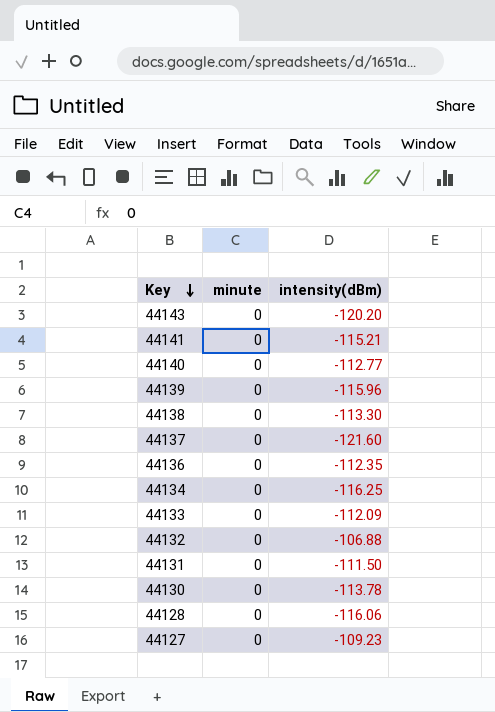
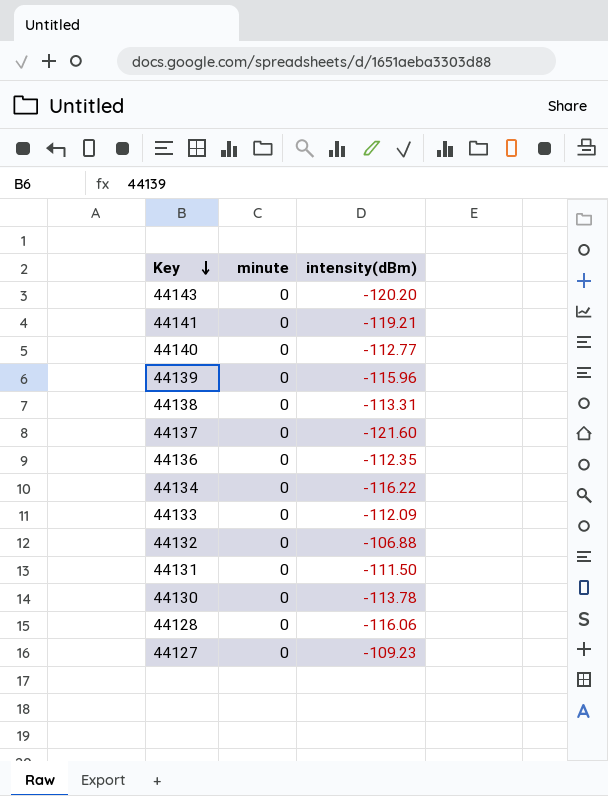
44141 | intensity(dBm): -115.21 -> -119.21
44138 | intensity(dBm): -113.30 -> -113.31
44134 | intensity(dBm): -116.25 -> -116.22

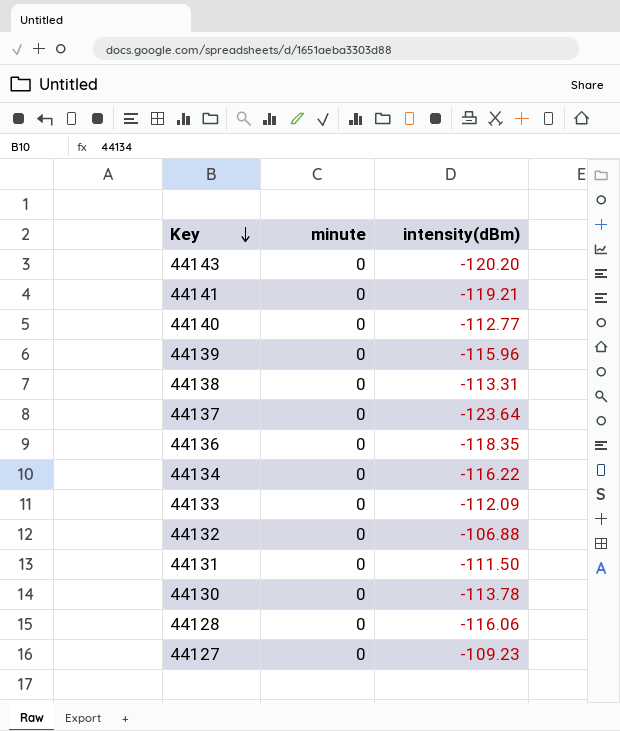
44137 | intensity(dBm): -121.60 -> -123.64
44136 | intensity(dBm): -112.35 -> -118.35

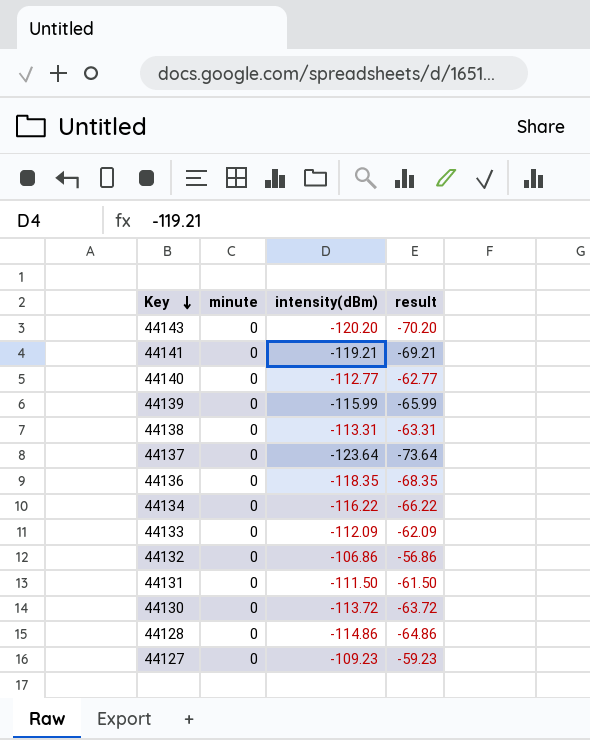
column result | formula: none -> [intensity(dBm)] + 50
44139 | intensity(dBm): -115.96 -> -115.99
44132 | intensity(dBm): -106.88 -> -106.86
44130 | intensity(dBm): -113.78 -> -113.72
44128 | intensity(dBm): -116.06 -> -114.86

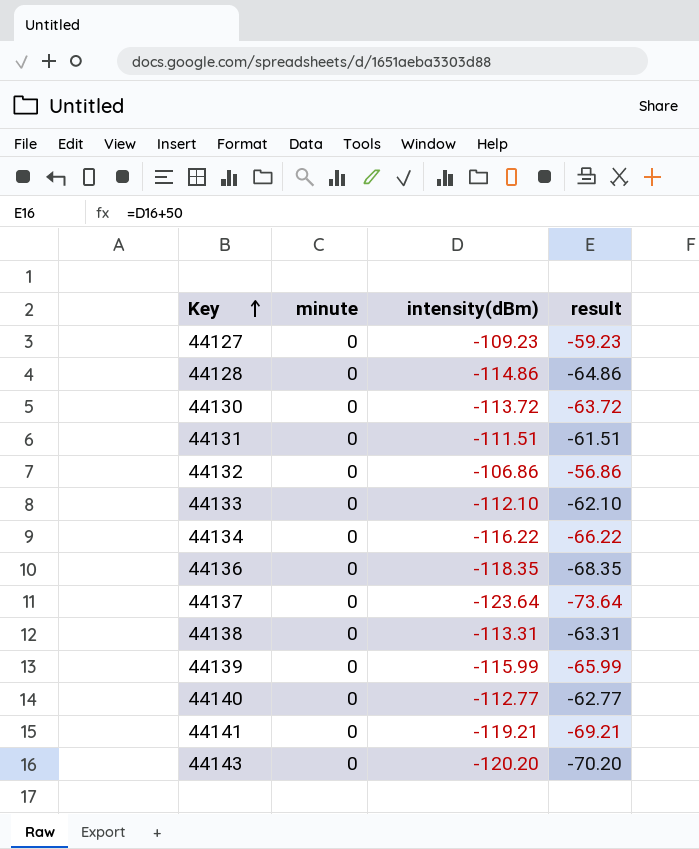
row order: Key descending -> Key ascending
44131 | intensity(dBm): -111.50 -> -111.51
44131 | result: -61.50 -> -61.51
44133 | intensity(dBm): -112.09 -> -112.10
44133 | result: -62.09 -> -62.10

